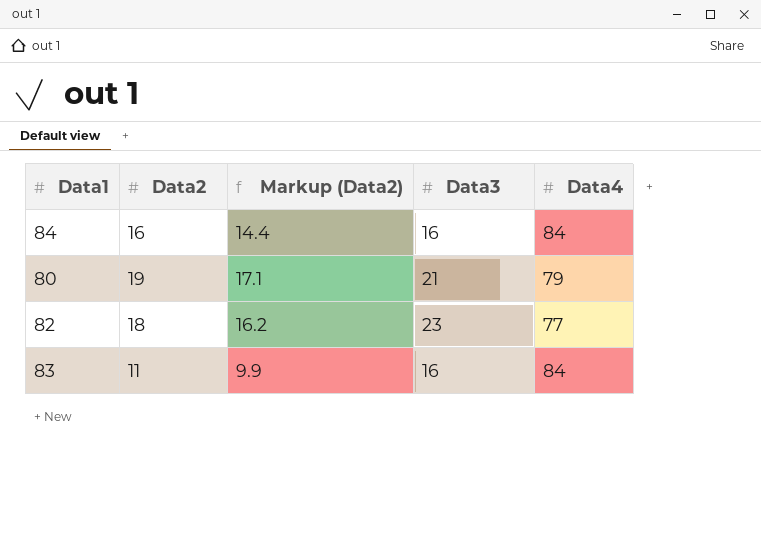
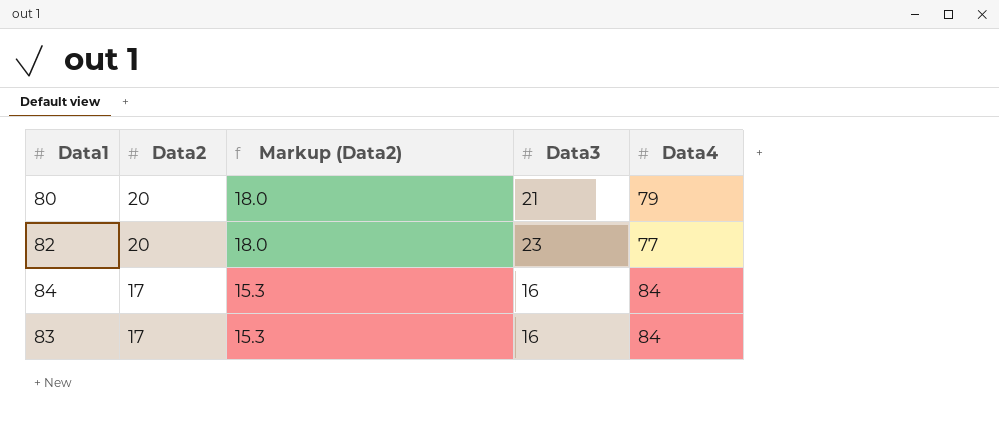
row order: none -> Data2 descending
80 | Data2: 19 -> 20
80 | Markup (Data2): 17.1 -> 18.0
82 | Data2: 18 -> 20
82 | Markup (Data2): 16.2 -> 18.0
84 | Data2: 16 -> 17
84 | Markup (Data2): 14.4 -> 15.3
83 | Data2: 11 -> 17
83 | Markup (Data2): 9.9 -> 15.3

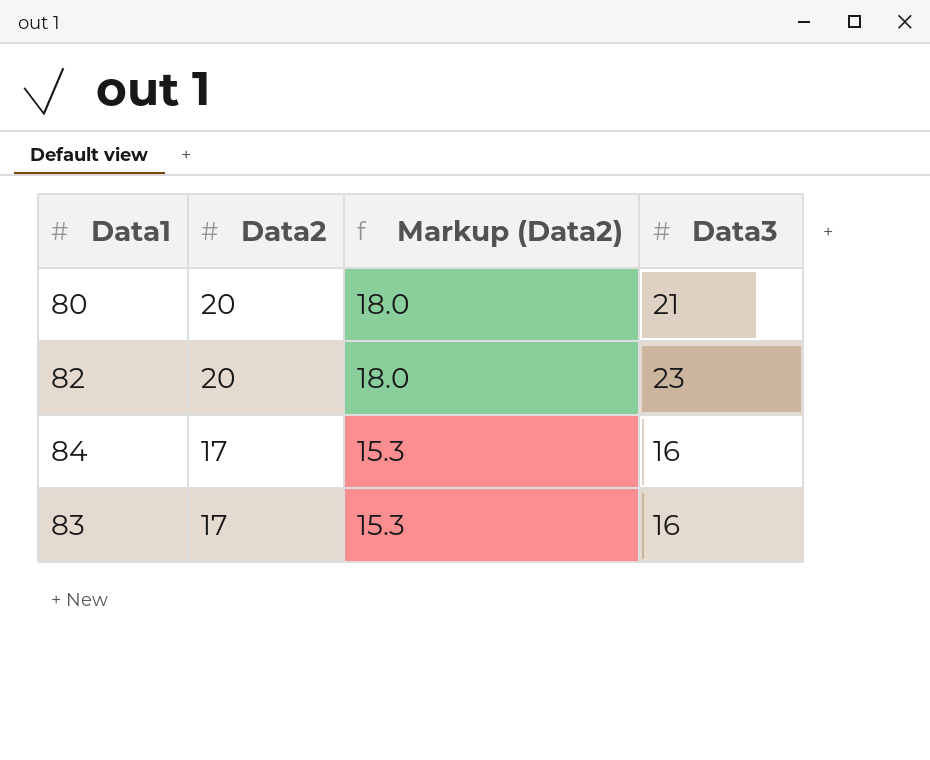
column Data4 | position: 5 -> none

